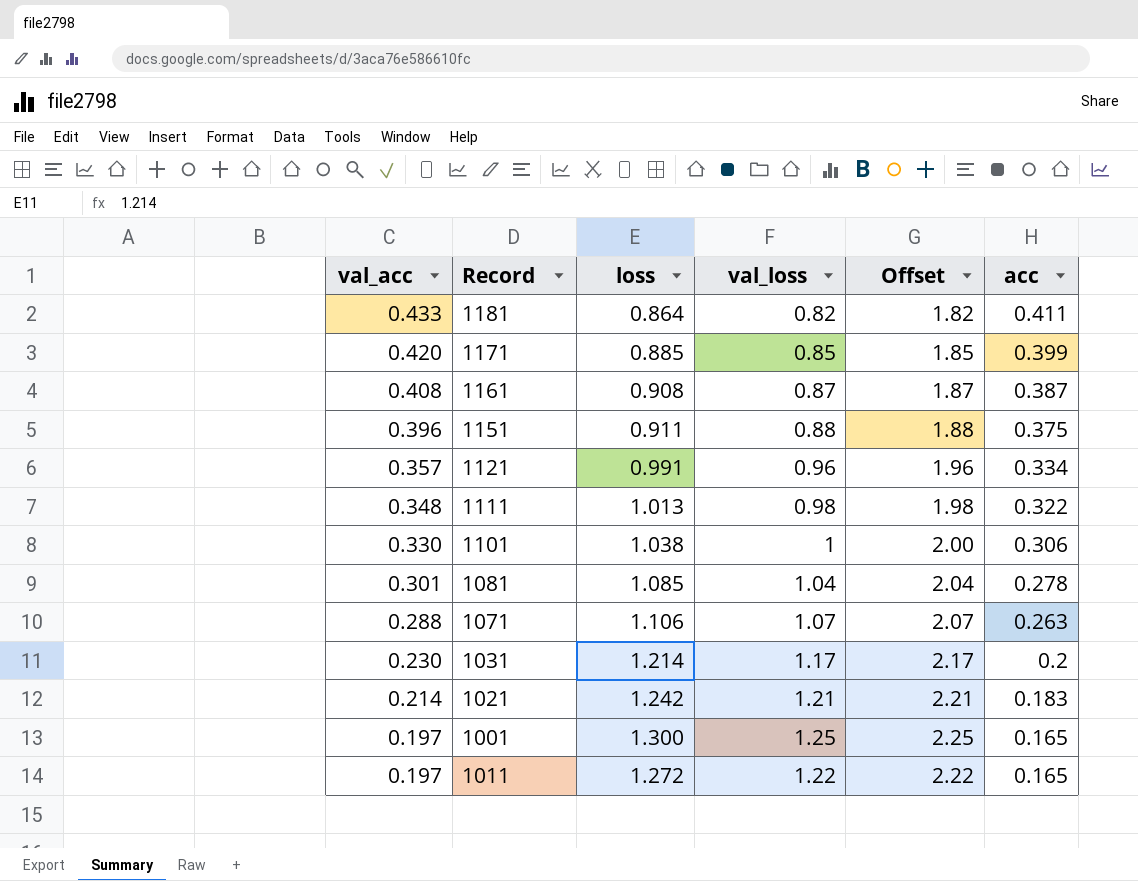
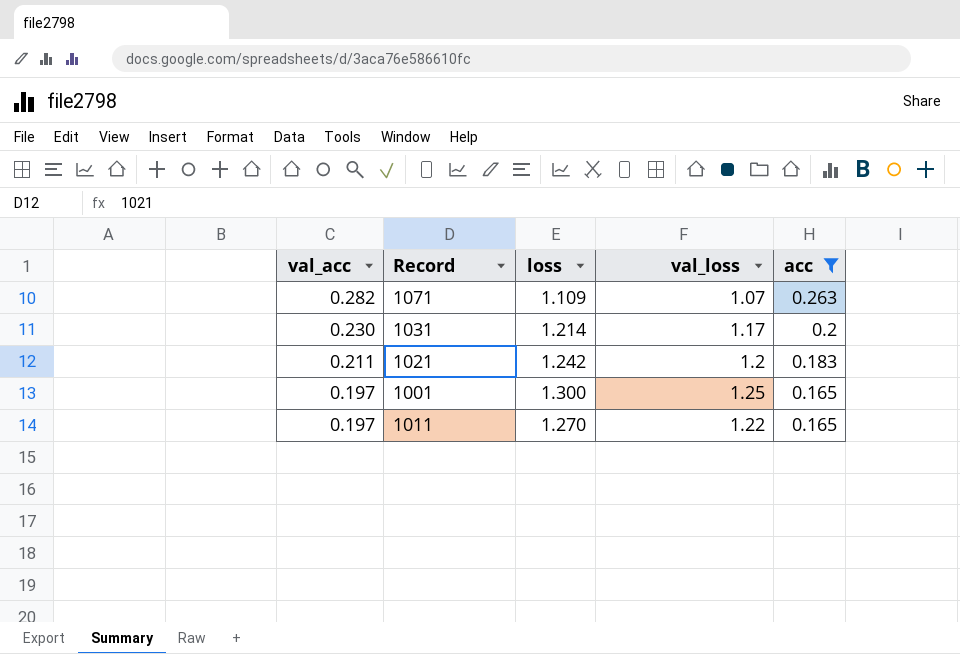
filter: none -> acc <= 0.263
column Offset | formula: [val_loss] + 1 -> none
1071 | val_acc: 0.288 -> 0.282
1071 | loss: 1.106 -> 1.109
1021 | val_acc: 0.214 -> 0.211
1021 | val_loss: 1.21 -> 1.2
1011 | loss: 1.272 -> 1.270

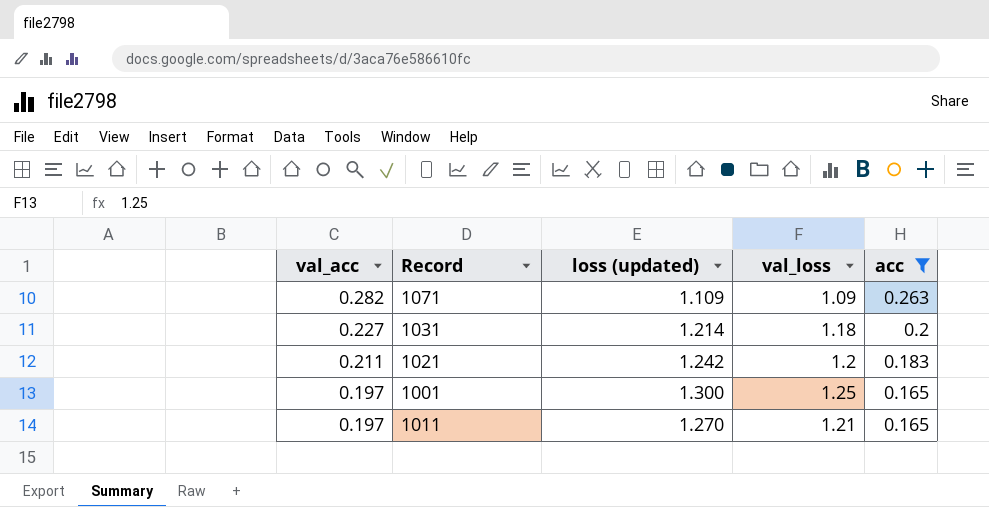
column name: loss -> loss (updated)
1071 | val_loss: 1.07 -> 1.09
1031 | val_acc: 0.230 -> 0.227
1031 | val_loss: 1.17 -> 1.18
1011 | val_loss: 1.22 -> 1.21

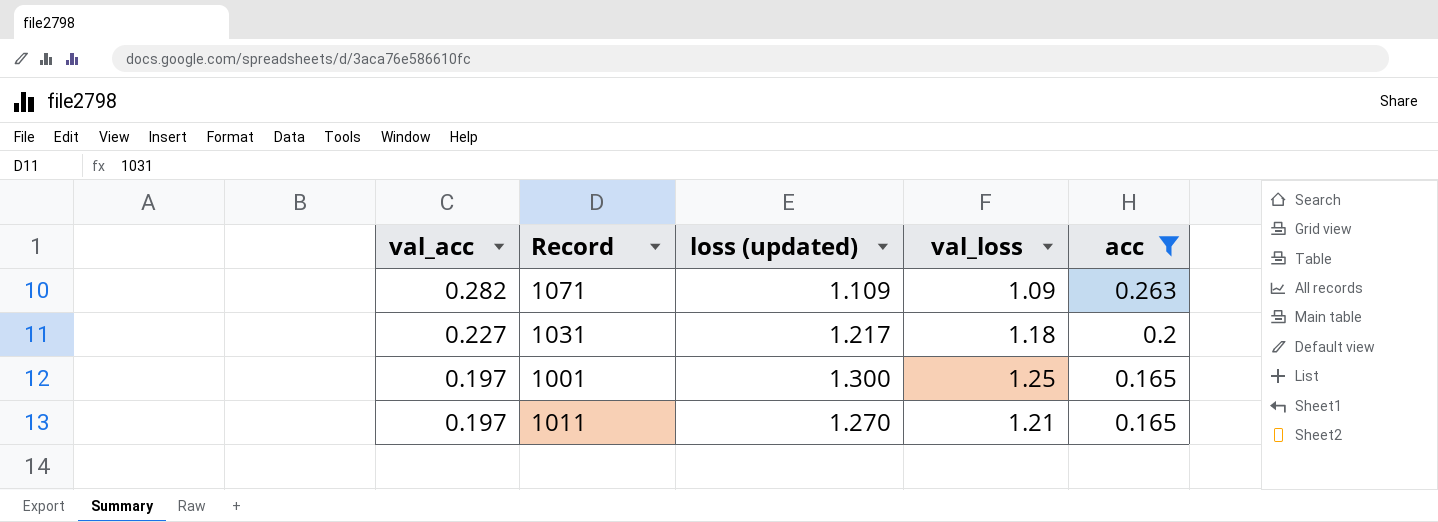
row 1021: 0.211 | 1.242 | 1.2 | 0.183 -> none
1031 | loss (updated): 1.214 -> 1.217

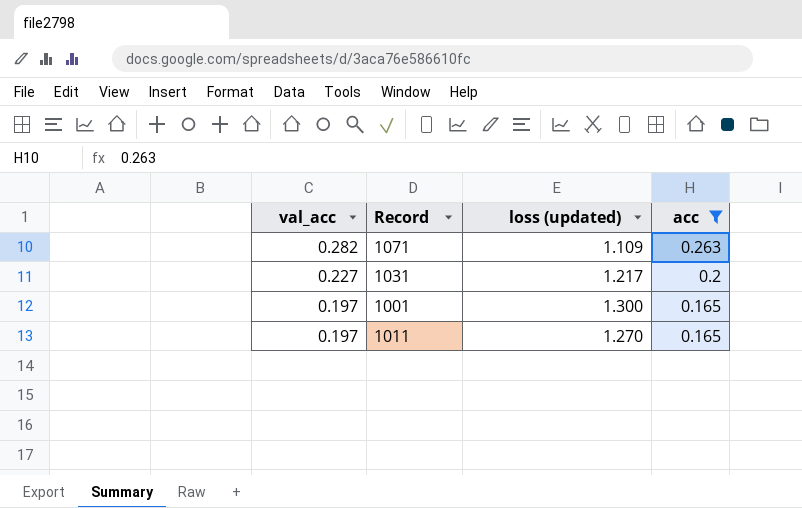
column val_loss | position: 4 -> none

